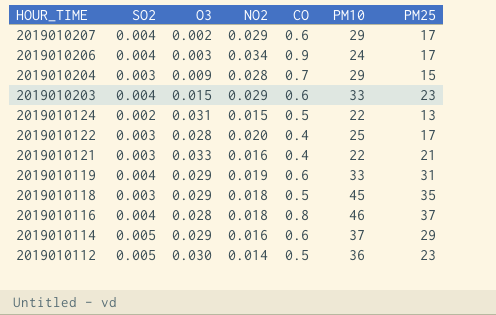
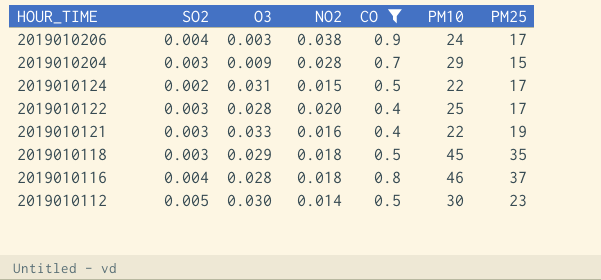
filter: none -> CO != 0.6
2019010206 | NO2: 0.034 -> 0.038
2019010124 | PM25: 13 -> 17
2019010121 | PM25: 21 -> 19
2019010112 | PM10: 36 -> 30

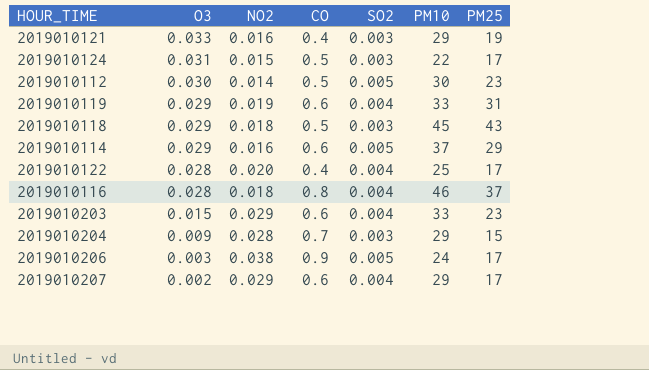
filter: CO != 0.6 -> none
row order: HOUR_TIME descending -> O3 descending
column SO2 | position: 2 -> 5
2019010121 | PM10: 22 -> 29
2019010124 | SO2: 0.002 -> 0.003
2019010118 | PM25: 35 -> 43
2019010122 | SO2: 0.003 -> 0.004
2019010206 | SO2: 0.004 -> 0.005

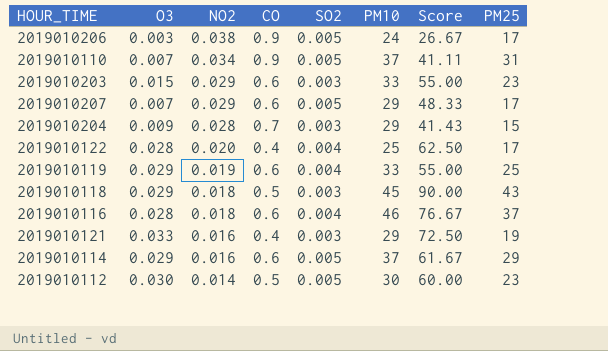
row order: O3 descending -> NO2 descending
column Score | formula: none -> [PM10] / [CO]
row 2019010124: 0.031 | 0.015 | 0.5 | 0.003 | 22 | 17 -> none
row 2019010110: none -> 0.007 | 0.034 | 0.9 | 0.005 | 37 | 41.11 | 31
2019010203 | SO2: 0.004 -> 0.003
2019010207 | O3: 0.002 -> 0.007
2019010207 | SO2: 0.004 -> 0.005
2019010119 | PM25: 31 -> 25
2019010116 | CO: 0.8 -> 0.6

